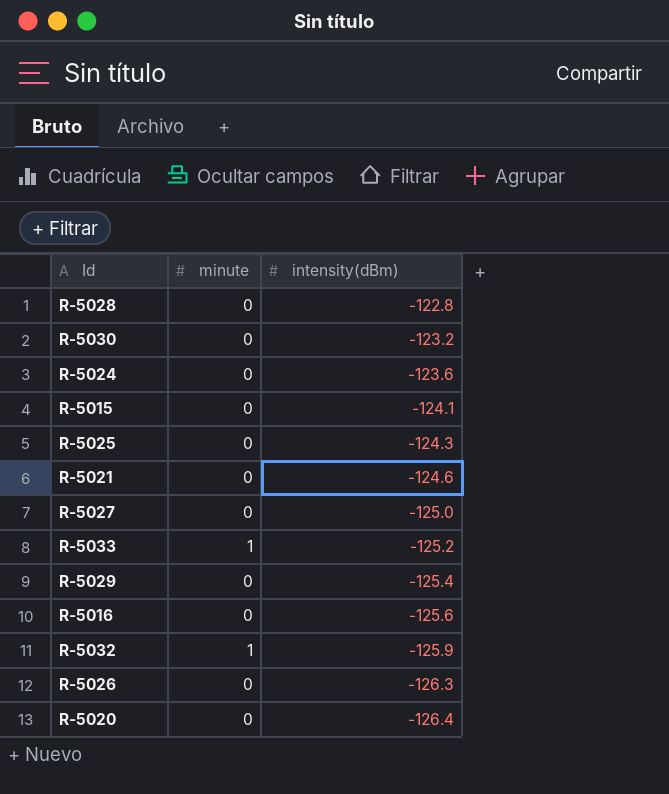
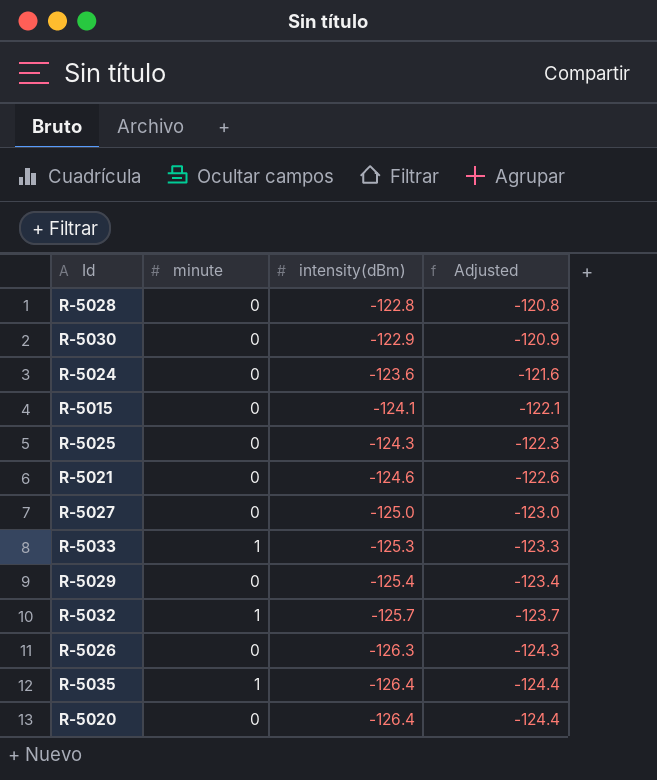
column Adjusted | formula: none -> [intensity(dBm)] + 2
row R-5016: 0 | -125.6 -> none
R-5030 | intensity(dBm): -123.2 -> -122.9
R-5033 | intensity(dBm): -125.2 -> -125.3
R-5032 | intensity(dBm): -125.9 -> -125.7
row R-5035: none -> 1 | -126.4 | -124.4

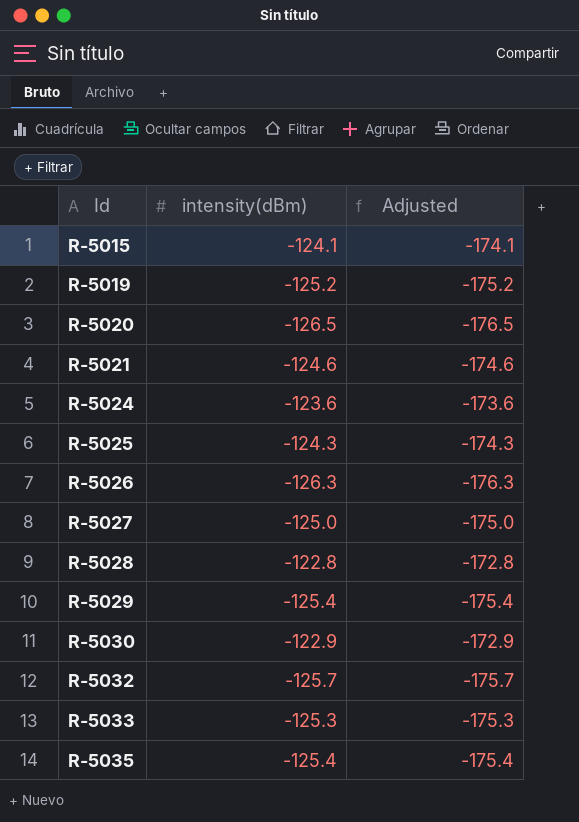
row order: intensity(dBm) descending -> Id ascending
column minute | position: 2 -> none
column Adjusted | formula: [intensity(dBm)] + 2 -> [intensity(dBm)] - 50
row R-5019: none -> -125.2 | -175.2
R-5020 | intensity(dBm): -126.4 -> -126.5
R-5035 | intensity(dBm): -126.4 -> -125.4

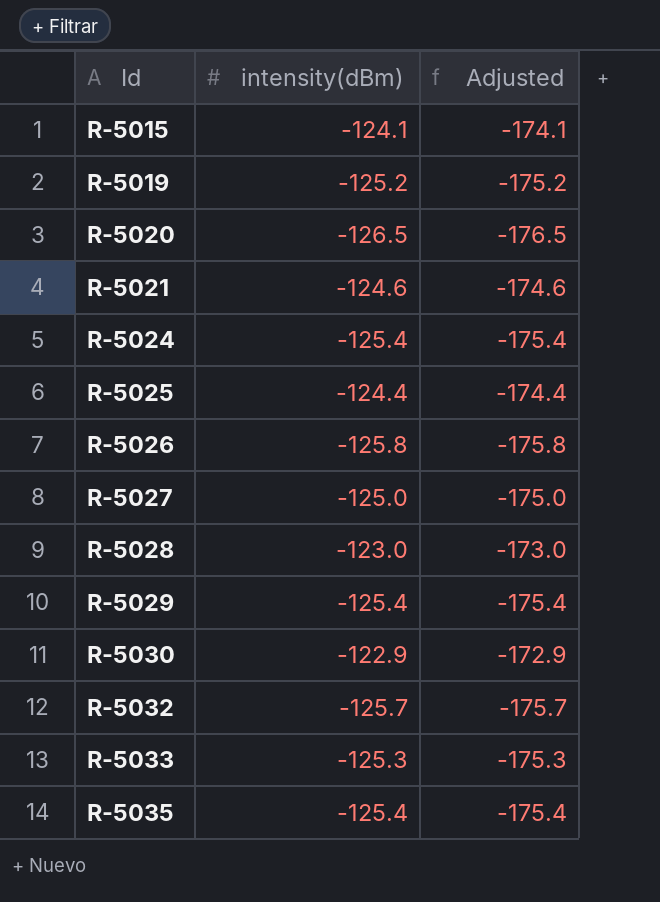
R-5024 | intensity(dBm): -123.6 -> -125.4
R-5024 | Adjusted: -173.6 -> -175.4
R-5025 | intensity(dBm): -124.3 -> -124.4
R-5025 | Adjusted: -174.3 -> -174.4
R-5026 | intensity(dBm): -126.3 -> -125.8
R-5026 | Adjusted: -176.3 -> -175.8
R-5028 | intensity(dBm): -122.8 -> -123.0
R-5028 | Adjusted: -172.8 -> -173.0

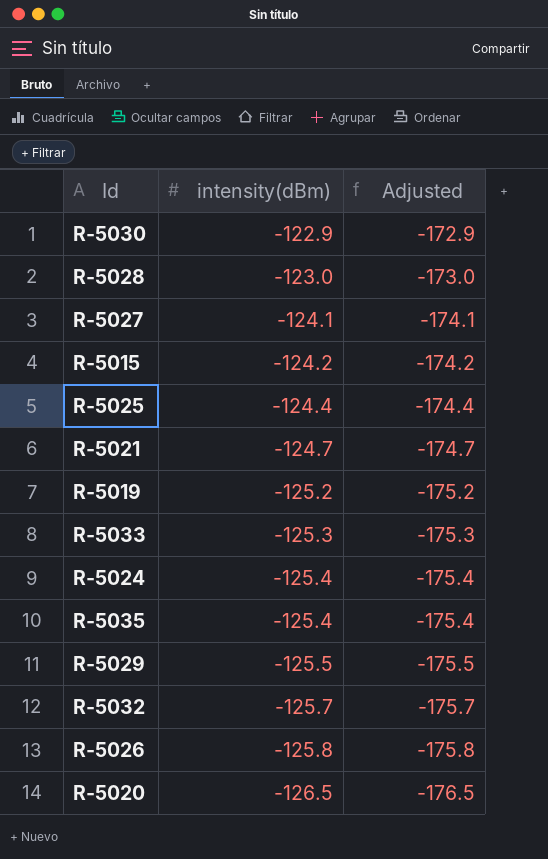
row order: Id ascending -> intensity(dBm) descending
R-5027 | intensity(dBm): -125.0 -> -124.1
R-5027 | Adjusted: -175.0 -> -174.1
R-5015 | intensity(dBm): -124.1 -> -124.2
R-5015 | Adjusted: -174.1 -> -174.2
R-5021 | intensity(dBm): -124.6 -> -124.7
R-5021 | Adjusted: -174.6 -> -174.7
R-5029 | intensity(dBm): -125.4 -> -125.5
R-5029 | Adjusted: -175.4 -> -175.5

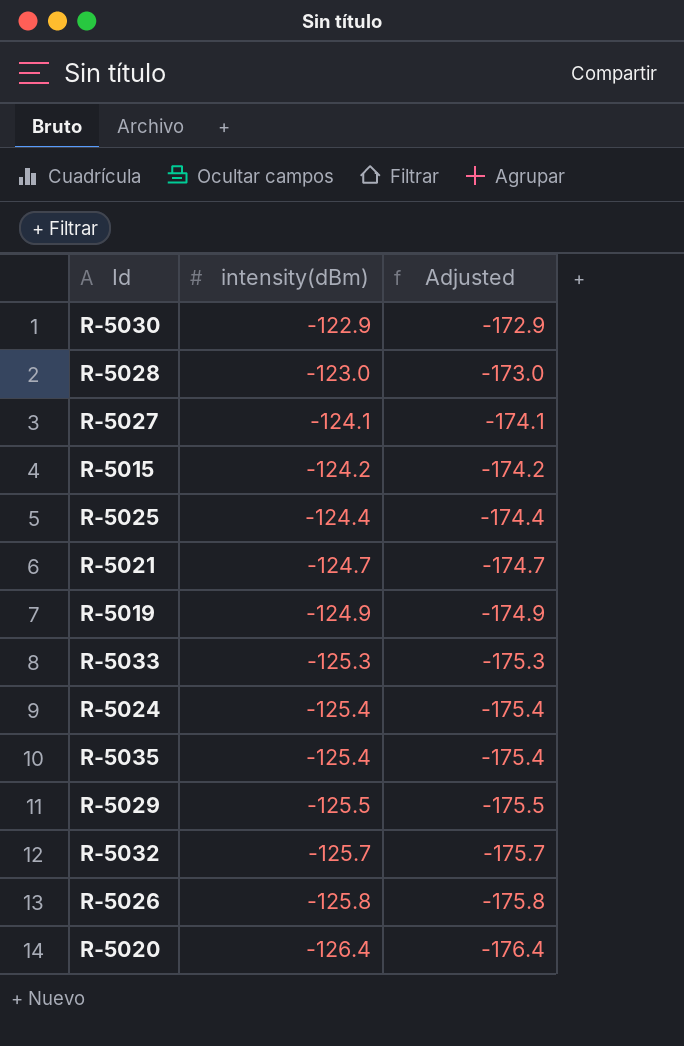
R-5019 | intensity(dBm): -125.2 -> -124.9
R-5019 | Adjusted: -175.2 -> -174.9
R-5020 | intensity(dBm): -126.5 -> -126.4
R-5020 | Adjusted: -176.5 -> -176.4

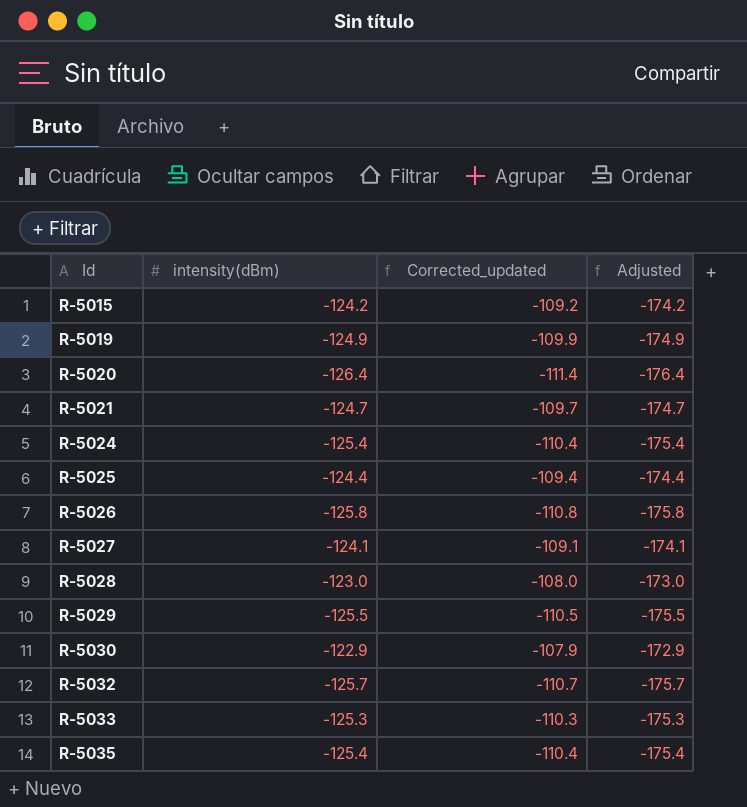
row order: intensity(dBm) descending -> Id ascending
column Corrected_updated | formula: none -> [intensity(dBm)] + 15

